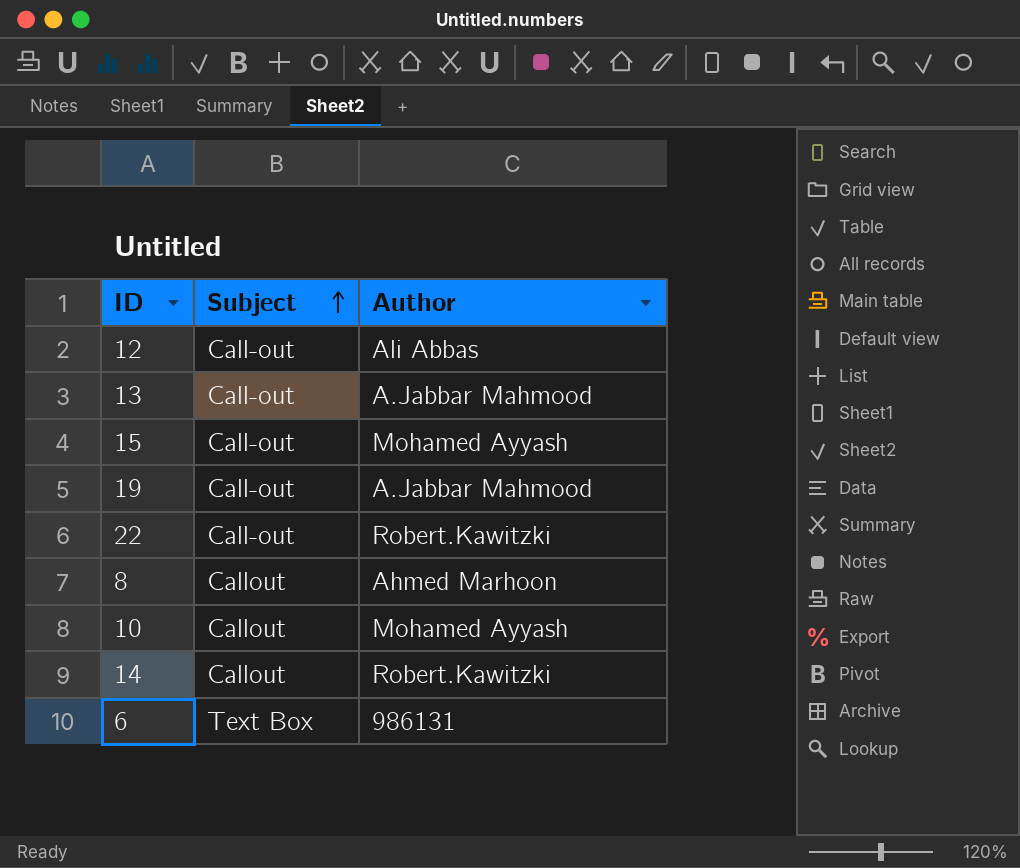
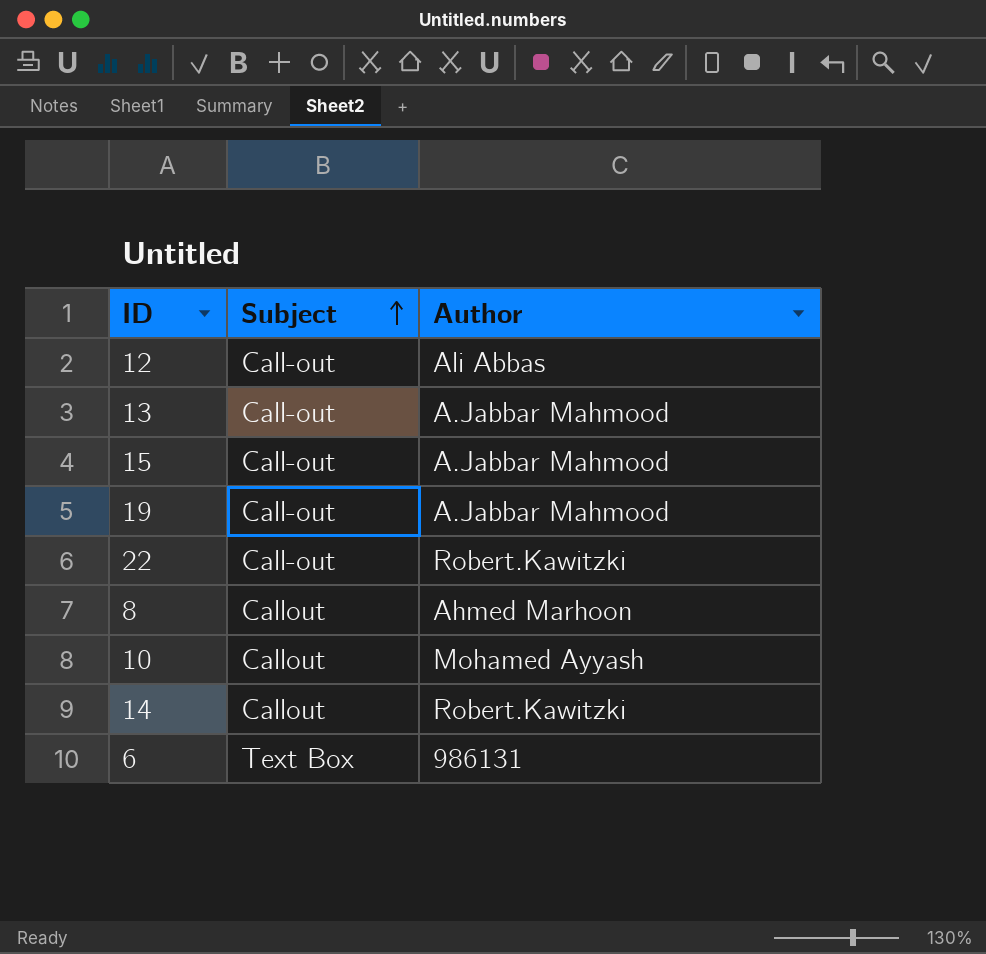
15 | Author: Mohamed Ayyash -> A.Jabbar Mahmood

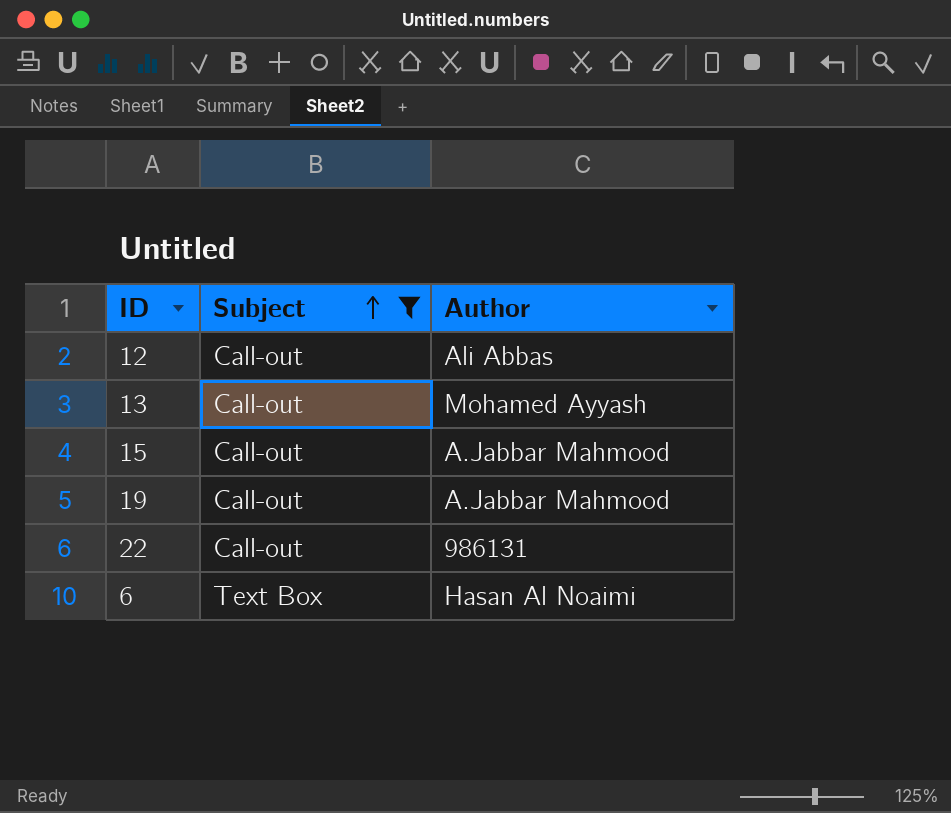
filter: none -> Subject != Callout
13 | Author: A.Jabbar Mahmood -> Mohamed Ayyash
22 | Author: Robert.Kawitzki -> 986131
6 | Author: 986131 -> Hasan Al Noaimi

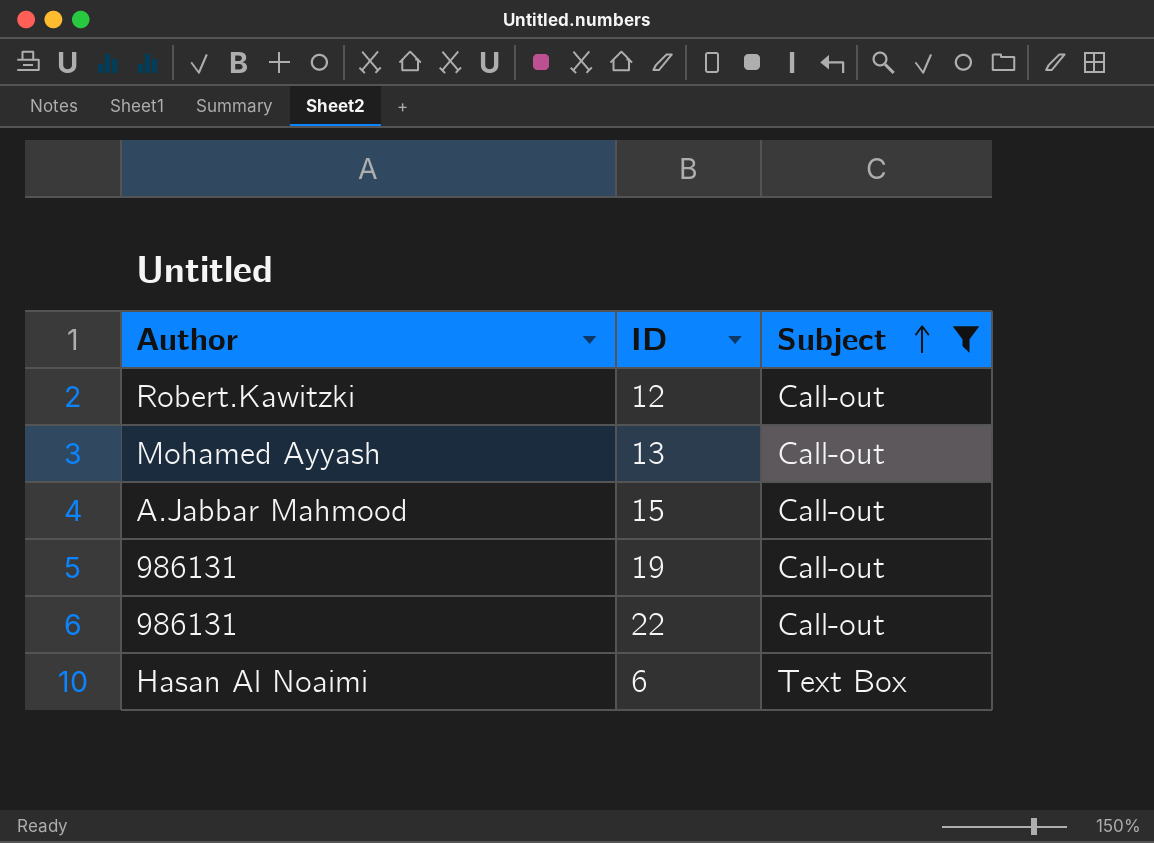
column Author | position: 3 -> 1
12 | Author: Ali Abbas -> Robert.Kawitzki
19 | Author: A.Jabbar Mahmood -> 986131

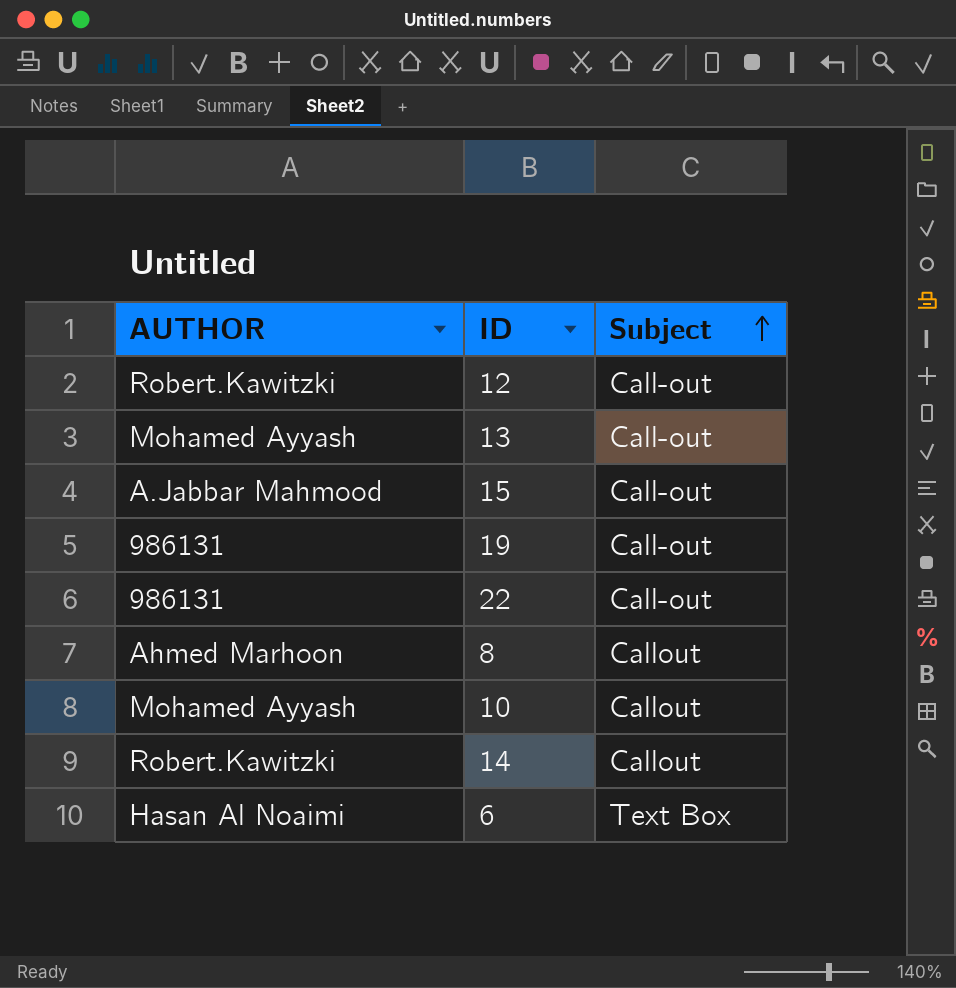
filter: Subject != Callout -> none
column name: Author -> AUTHOR

